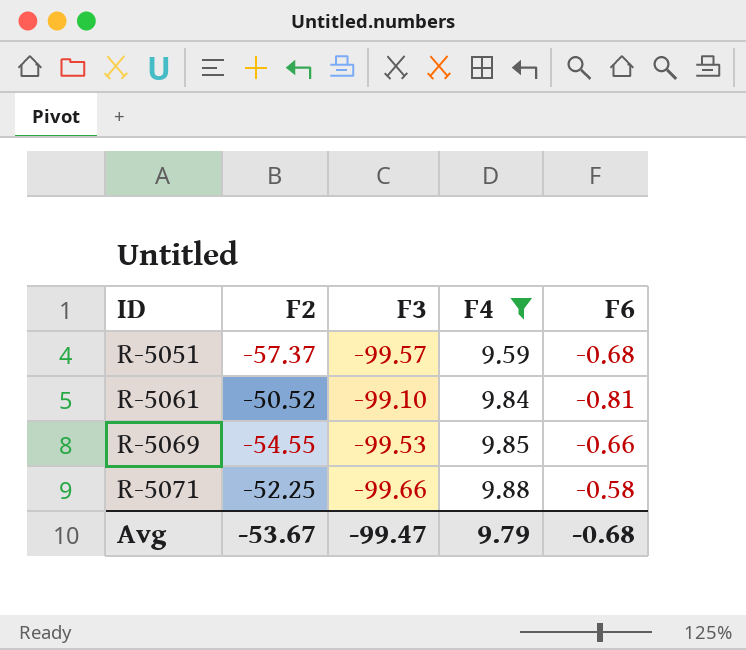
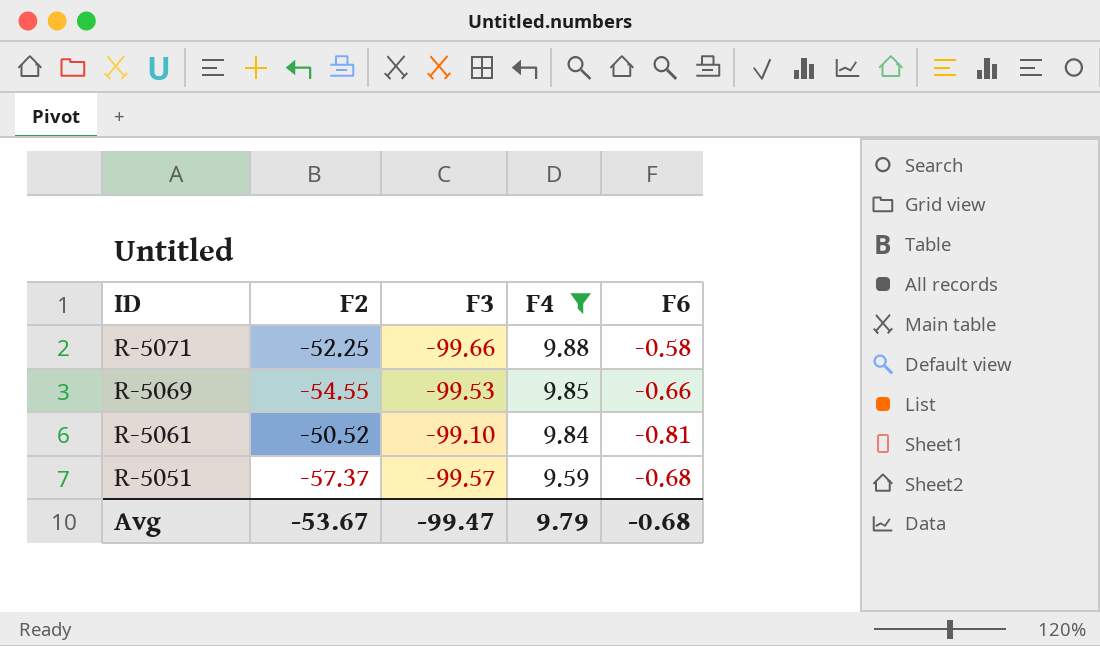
row order: ID ascending -> ID descending

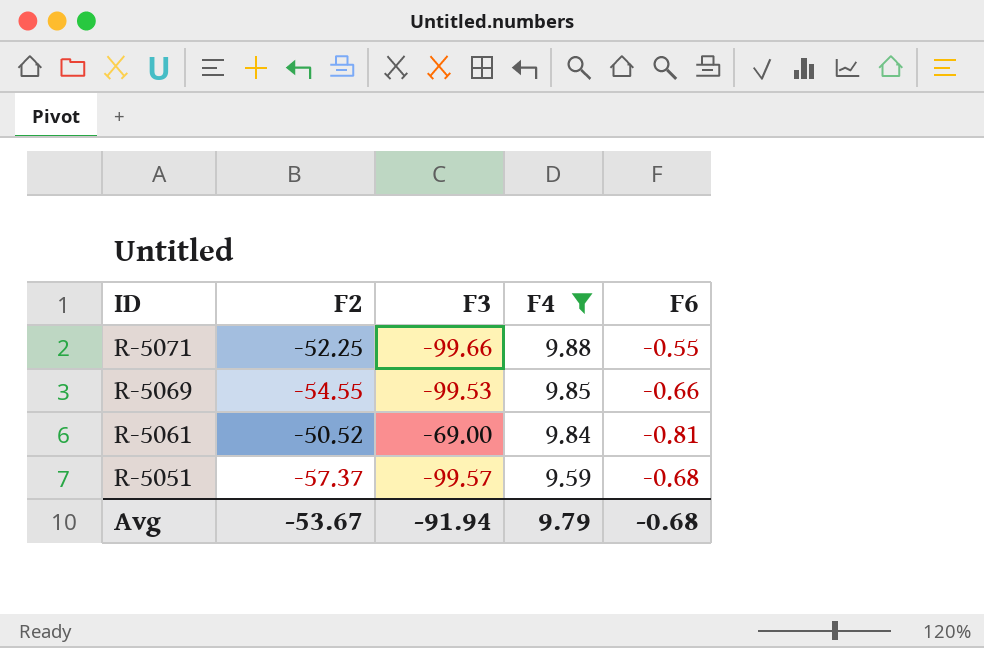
R-5071 | F6: -0.58 -> -0.55
R-5061 | F3: -99.10 -> -69.00
Avg | F3: -99.47 -> -91.94

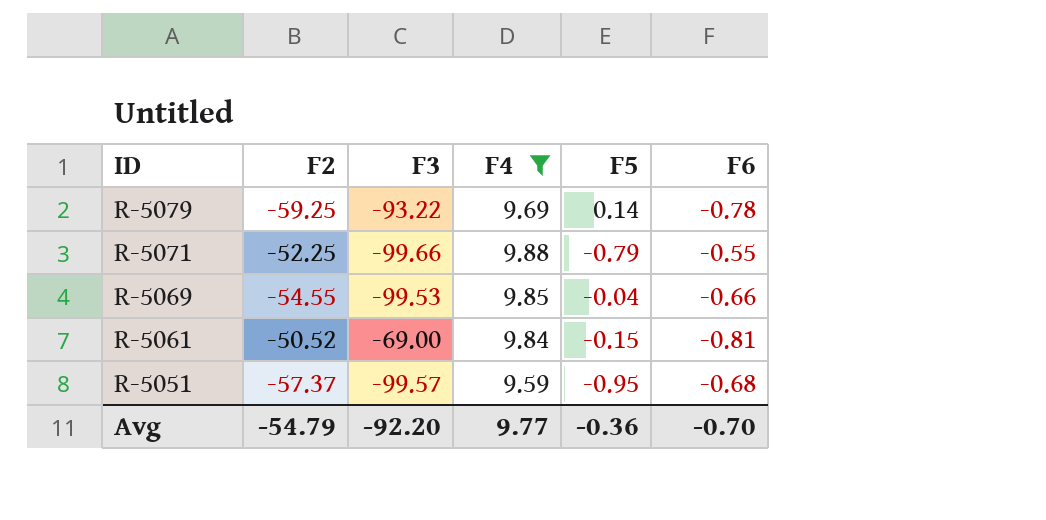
column F5 | position: none -> 5
row R-5079: none -> -59.25 | -93.22 | 9.69 | 0.14 | -0.78
Avg | F2: -53.67 -> -54.79
Avg | F3: -91.94 -> -92.20
Avg | F4: 9.79 -> 9.77
Avg | F6: -0.68 -> -0.70

